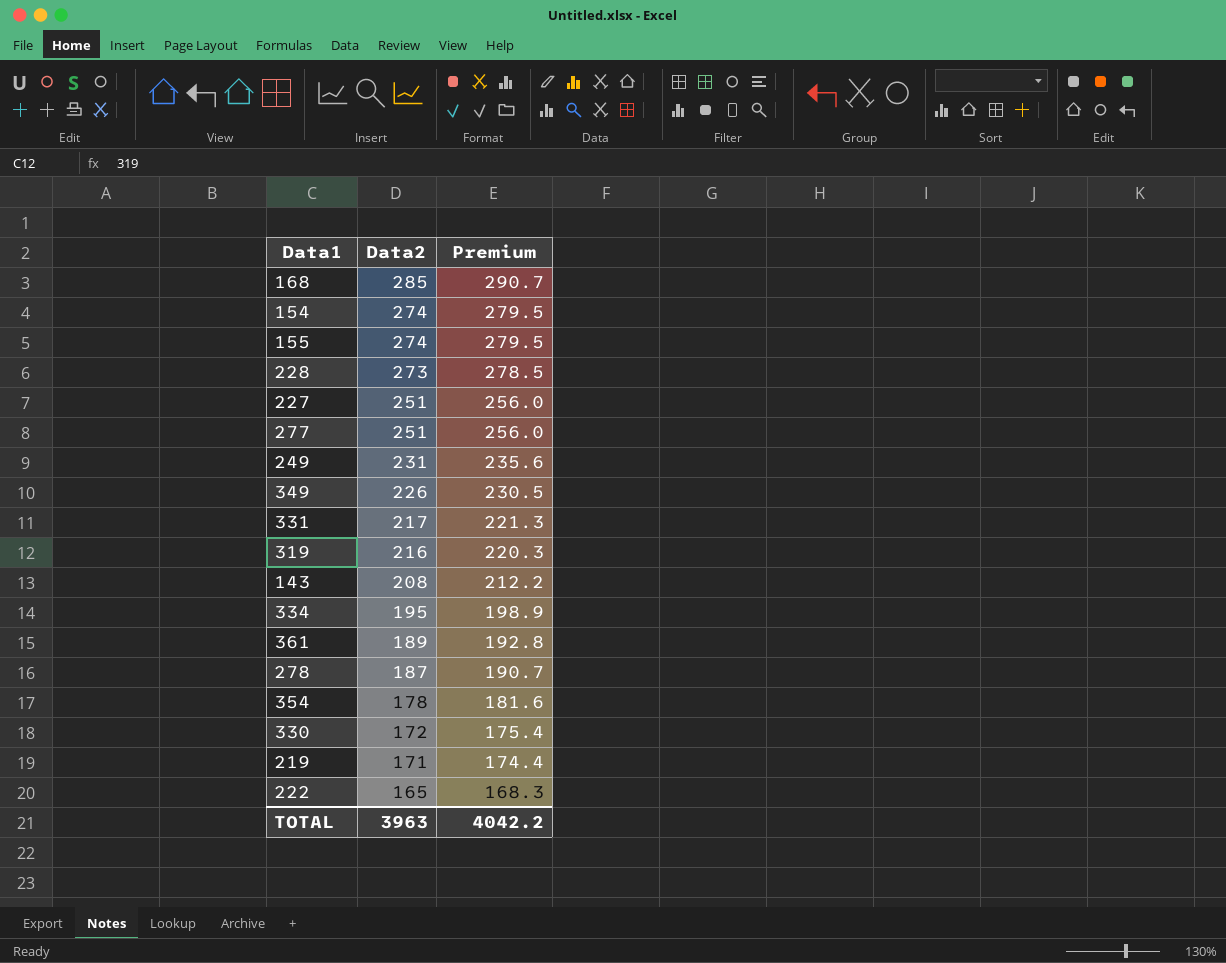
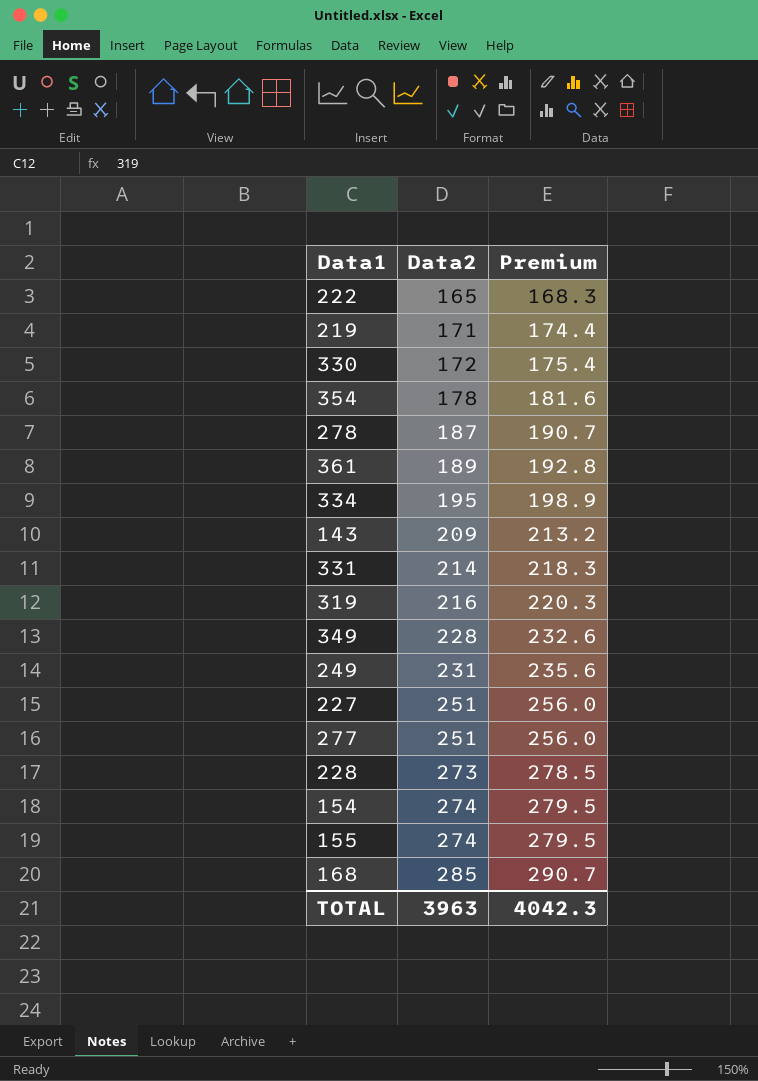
row order: Data2 descending -> Data2 ascending
143 | Data2: 208 -> 209
143 | Premium: 212.2 -> 213.2
331 | Data2: 217 -> 214
331 | Premium: 221.3 -> 218.3
349 | Data2: 226 -> 228
349 | Premium: 230.5 -> 232.6
TOTAL | Premium: 4042.2 -> 4042.3

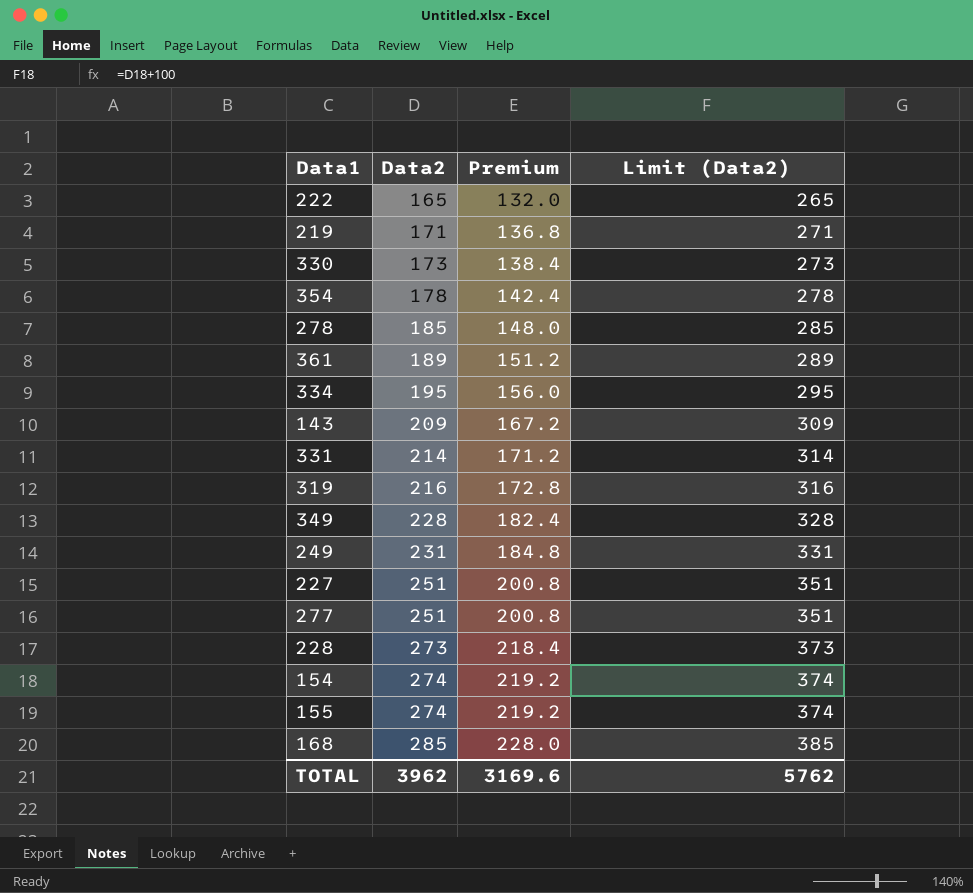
column Premium | formula: [Data2] * 1.02 -> [Data2] * 0.8
column Limit (Data2) | formula: none -> [Data2] + 100
330 | Data2: 172 -> 173
278 | Data2: 187 -> 185
TOTAL | Data2: 3963 -> 3962
TOTAL | Premium: 4042.3 -> 3169.6

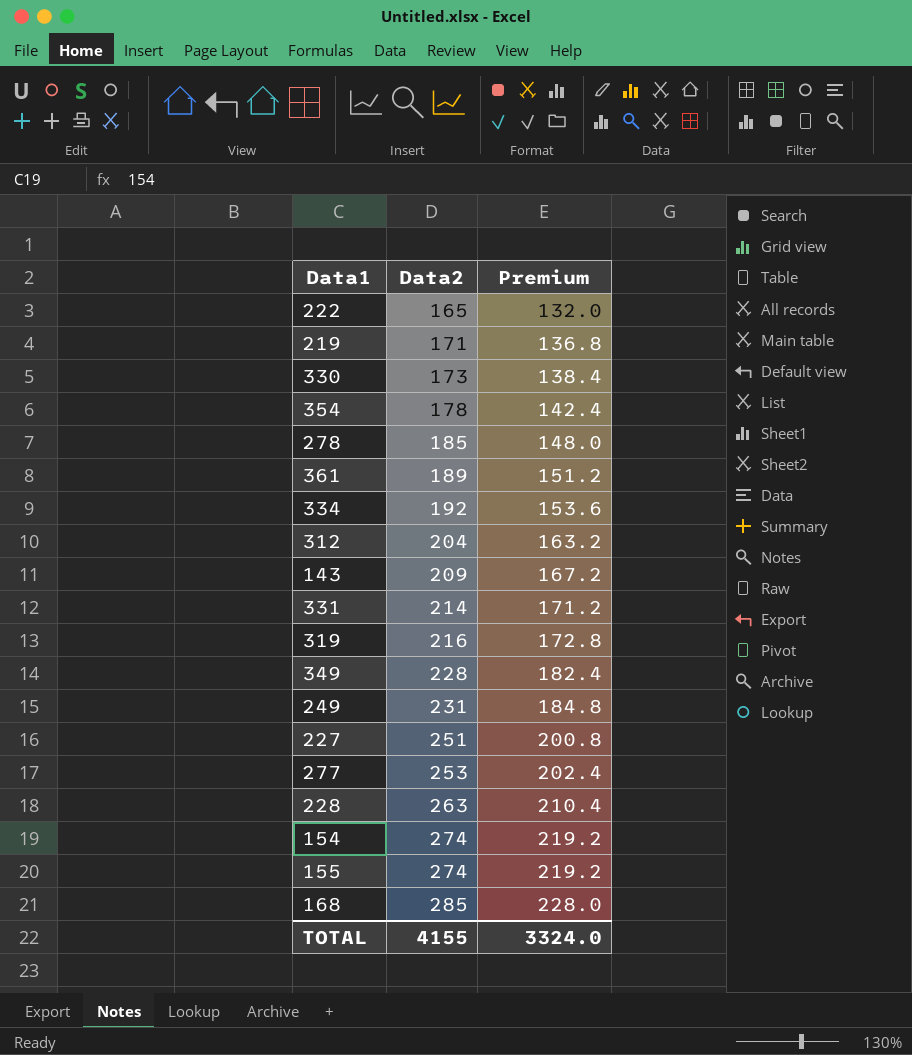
column Limit (Data2) | formula: [Data2] + 100 -> none
334 | Data2: 195 -> 192
334 | Premium: 156.0 -> 153.6
row 312: none -> 204 | 163.2
277 | Data2: 251 -> 253
277 | Premium: 200.8 -> 202.4
228 | Data2: 273 -> 263
228 | Premium: 218.4 -> 210.4
TOTAL | Data2: 3962 -> 4155
TOTAL | Premium: 3169.6 -> 3324.0

